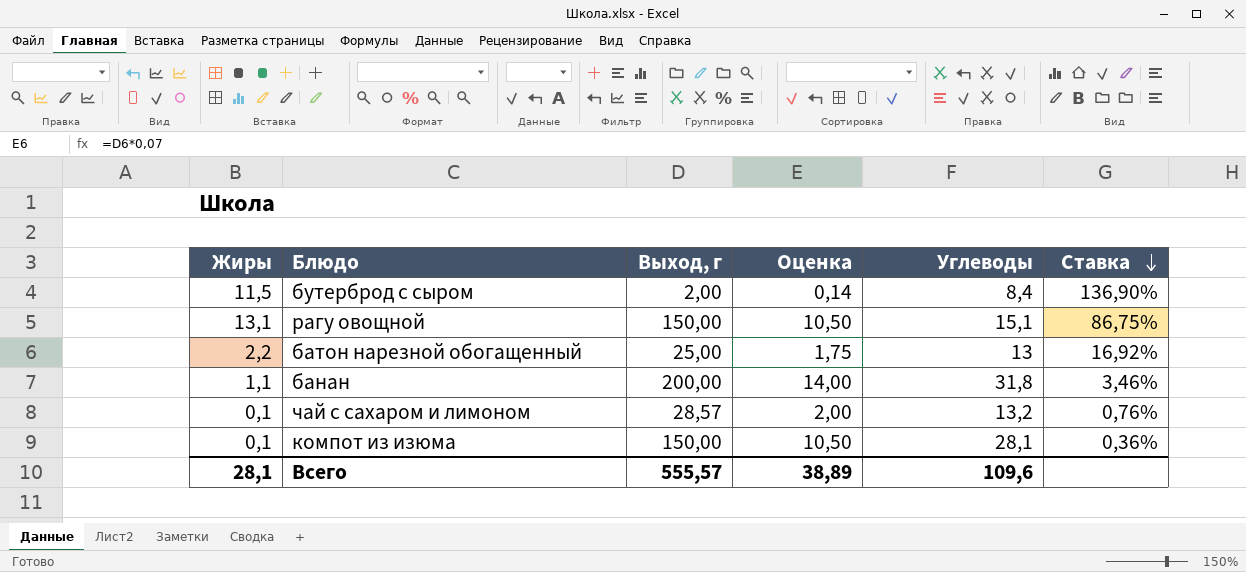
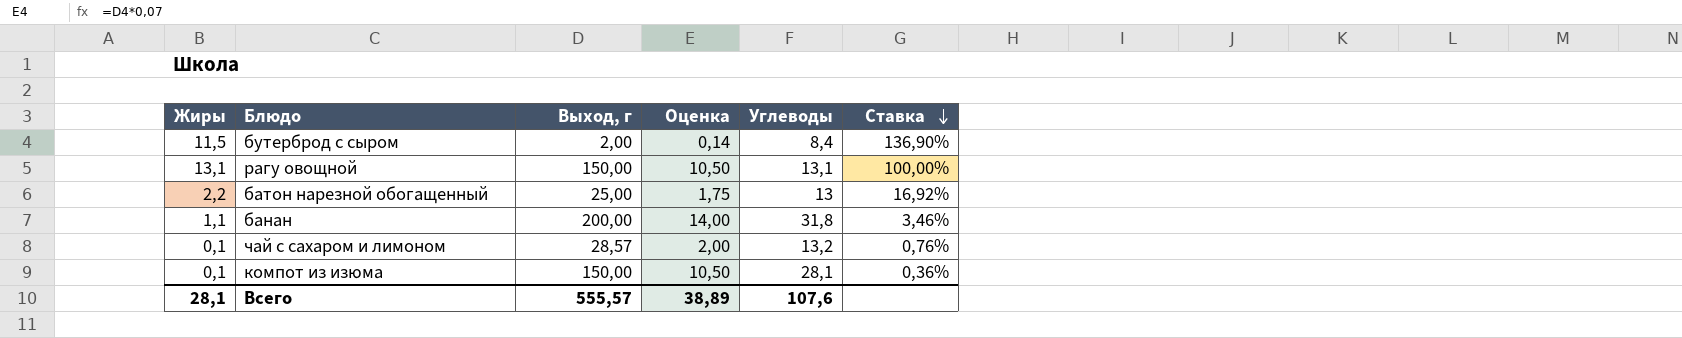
рагу овощной | Углеводы: 15,1 -> 13,1
рагу овощной | Ставка: 86,75% -> 100,00%
Всего | Углеводы: 109,6 -> 107,6

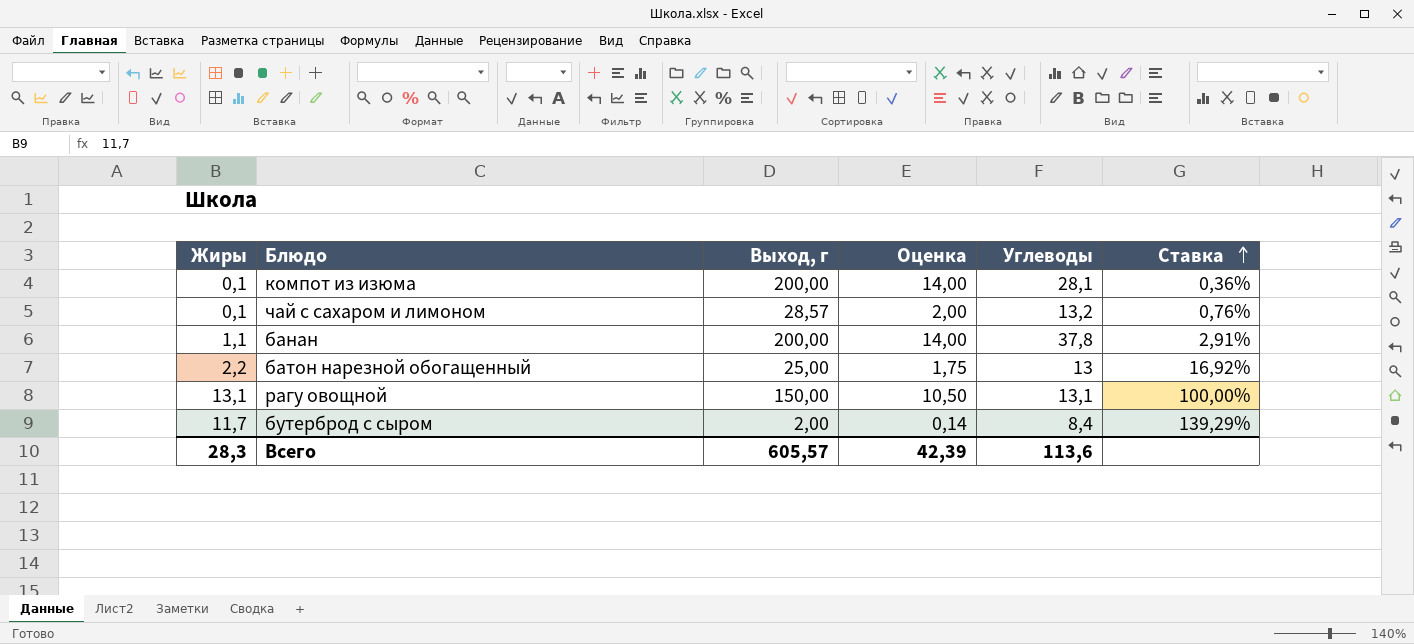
row order: Ставка descending -> Ставка ascending
компот из изюма | Выход, г: 150,00 -> 200,00
компот из изюма | Оценка: 10,50 -> 14,00
банан | Углеводы: 31,8 -> 37,8
банан | Ставка: 3,46% -> 2,91%
бутерброд с сыром | Жиры: 11,5 -> 11,7
бутерброд с сыром | Ставка: 136,90% -> 139,29%
Всего | Жиры: 28,1 -> 28,3
Всего | Выход, г: 555,57 -> 605,57
Всего | Оценка: 38,89 -> 42,39
Всего | Углеводы: 107,6 -> 113,6

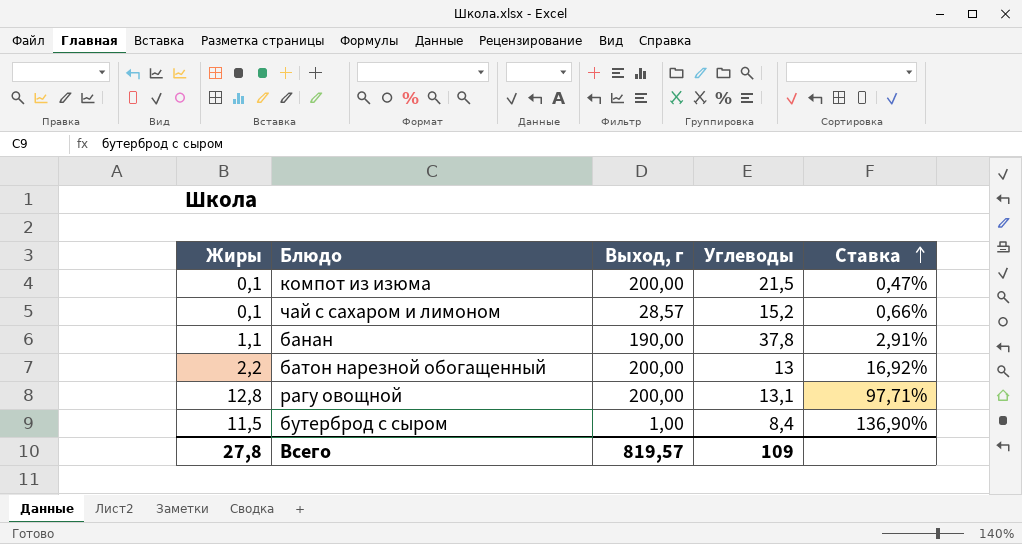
column Оценка | formula: [Выход, г] * 0,07 -> none
компот из изюма | Углеводы: 28,1 -> 21,5
компот из изюма | Ставка: 0,36% -> 0,47%
чай с сахаром и лимоном | Углеводы: 13,2 -> 15,2
чай с сахаром и лимоном | Ставка: 0,76% -> 0,66%
банан | Выход, г: 200,00 -> 190,00
батон нарезной обогащенный | Выход, г: 25,00 -> 200,00
рагу овощной | Жиры: 13,1 -> 12,8
рагу овощной | Выход, г: 150,00 -> 200,00
рагу овощной | Ставка: 100,00% -> 97,71%
бутерброд с сыром | Жиры: 11,7 -> 11,5
бутерброд с сыром | Выход, г: 2,00 -> 1,00
бутерброд с сыром | Ставка: 139,29% -> 136,90%
Всего | Жиры: 28,3 -> 27,8
Всего | Выход, г: 605,57 -> 819,57
Всего | Углеводы: 113,6 -> 109

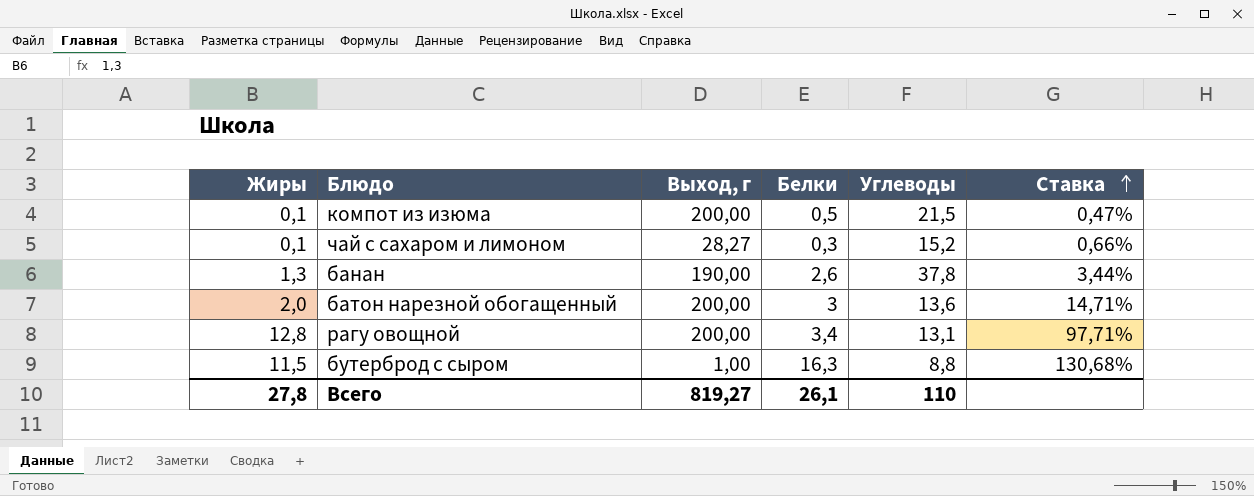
column Белки | position: none -> 4
чай с сахаром и лимоном | Выход, г: 28,57 -> 28,27
банан | Жиры: 1,1 -> 1,3
банан | Ставка: 2,91% -> 3,44%
батон нарезной обогащенный | Жиры: 2,2 -> 2,0
батон нарезной обогащенный | Углеводы: 13 -> 13,6
батон нарезной обогащенный | Ставка: 16,92% -> 14,71%
бутерброд с сыром | Углеводы: 8,4 -> 8,8
бутерброд с сыром | Ставка: 136,90% -> 130,68%
Всего | Выход, г: 819,57 -> 819,27
Всего | Углеводы: 109 -> 110

